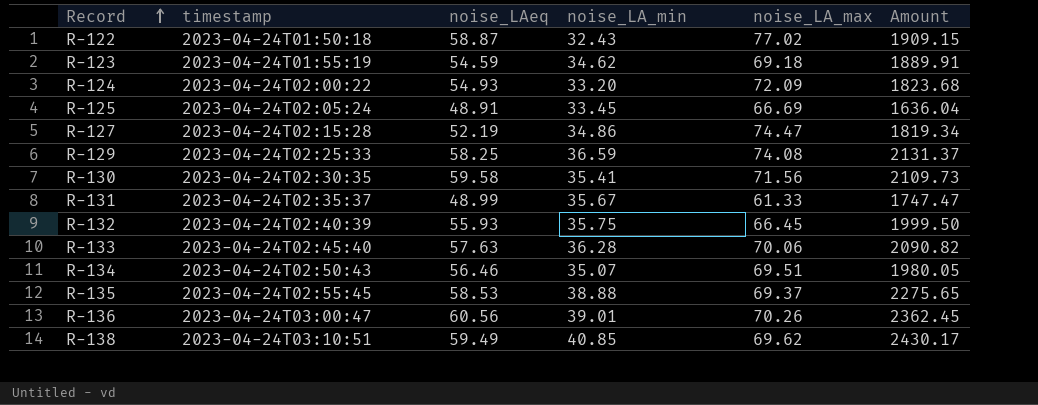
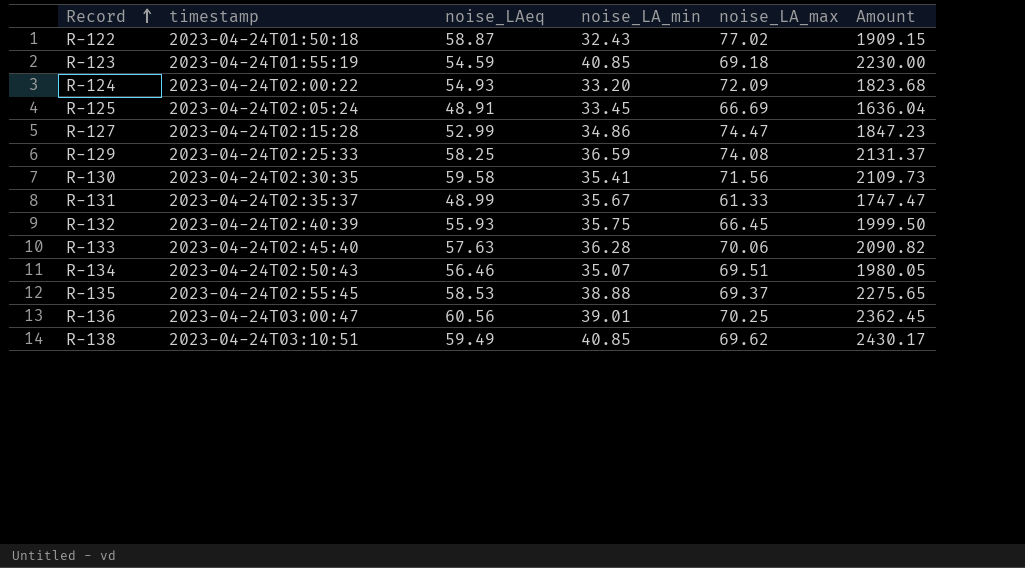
R-123 | noise_LA_min: 34.62 -> 40.85
R-123 | Amount: 1889.91 -> 2230.00
R-127 | noise_LAeq: 52.19 -> 52.99
R-127 | Amount: 1819.34 -> 1847.23
R-136 | noise_LA_max: 70.26 -> 70.25

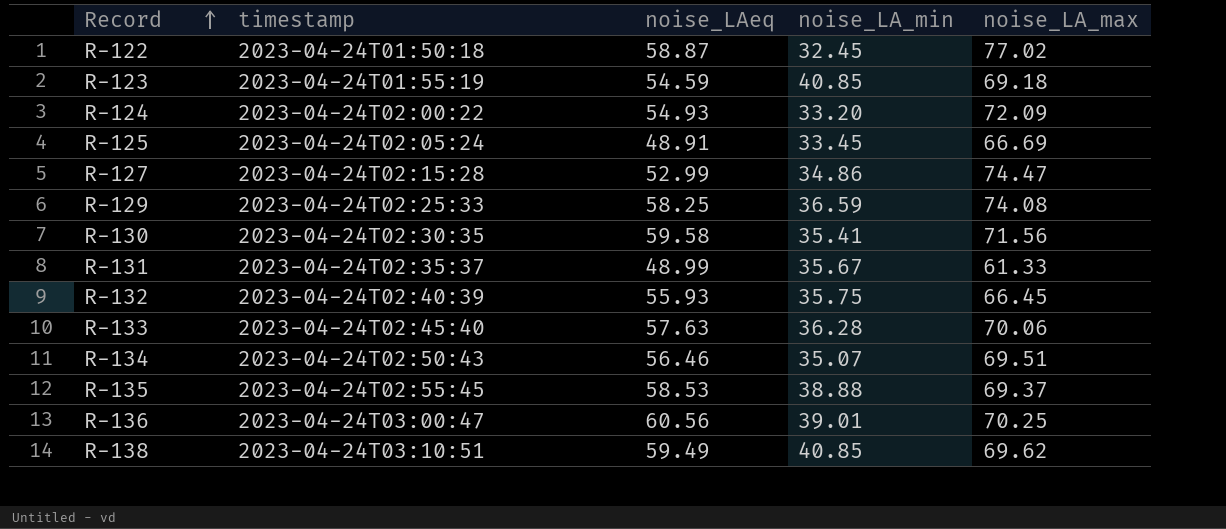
column Amount | formula: [noise_LAeq] * [noise_LA_min] -> none
R-122 | noise_LA_min: 32.43 -> 32.45

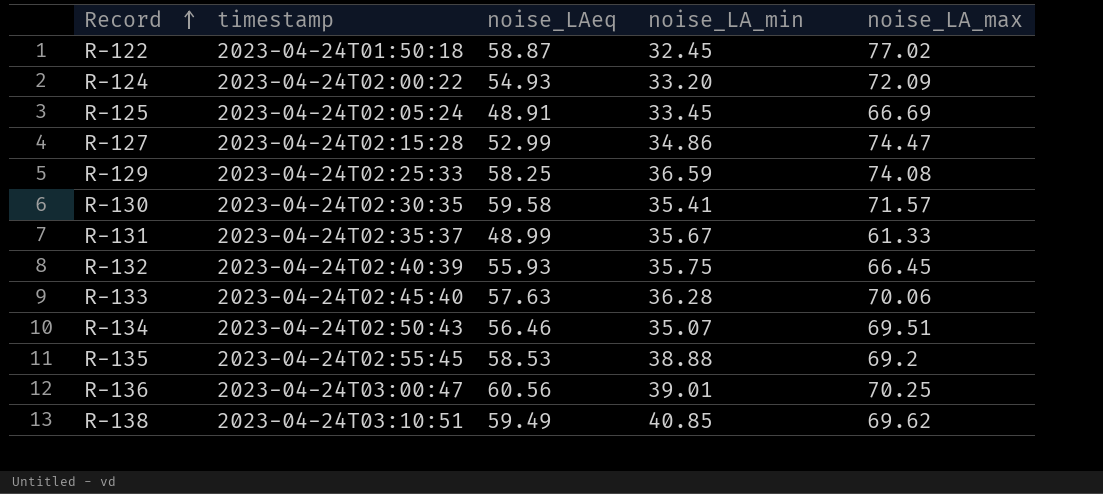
row R-123: 2023-04-24T01:55:19 | 54.59 | 40.85 | 69.18 -> none
R-130 | noise_LA_max: 71.56 -> 71.57
R-135 | noise_LA_max: 69.37 -> 69.2

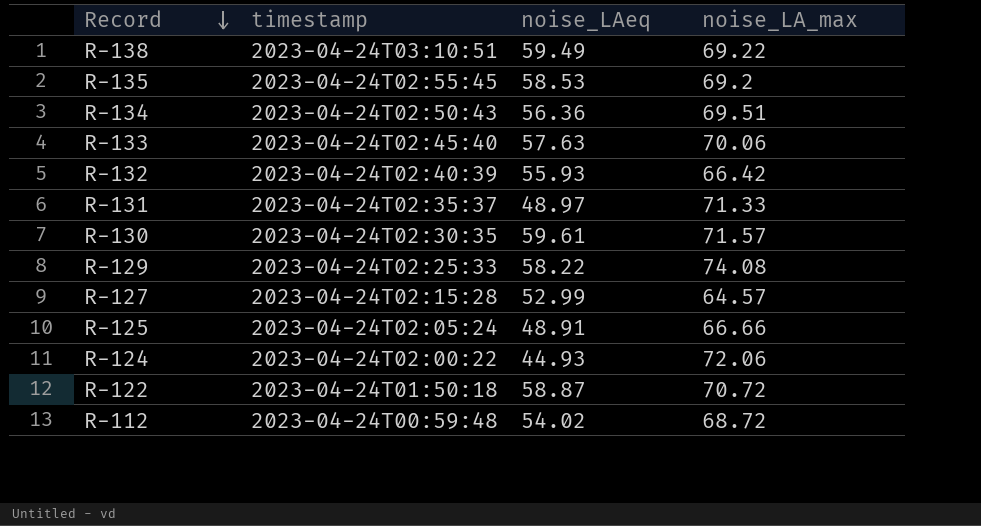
row order: Record ascending -> Record descending
column noise_LA_min | position: 4 -> none
row R-136: 2023-04-24T03:00:47 | 60.56 | 39.01 | 70.25 -> none
R-138 | noise_LA_max: 69.62 -> 69.22
R-134 | noise_LAeq: 56.46 -> 56.36
R-132 | noise_LA_max: 66.45 -> 66.42
R-131 | noise_LAeq: 48.99 -> 48.97
R-131 | noise_LA_max: 61.33 -> 71.33
R-130 | noise_LAeq: 59.58 -> 59.61
R-129 | noise_LAeq: 58.25 -> 58.22
R-127 | noise_LA_max: 74.47 -> 64.57
R-125 | noise_LA_max: 66.69 -> 66.66
R-124 | noise_LAeq: 54.93 -> 44.93
R-124 | noise_LA_max: 72.09 -> 72.06
R-122 | noise_LA_max: 77.02 -> 70.72
row R-112: none -> 2023-04-24T00:59:48 | 54.02 | 68.72

